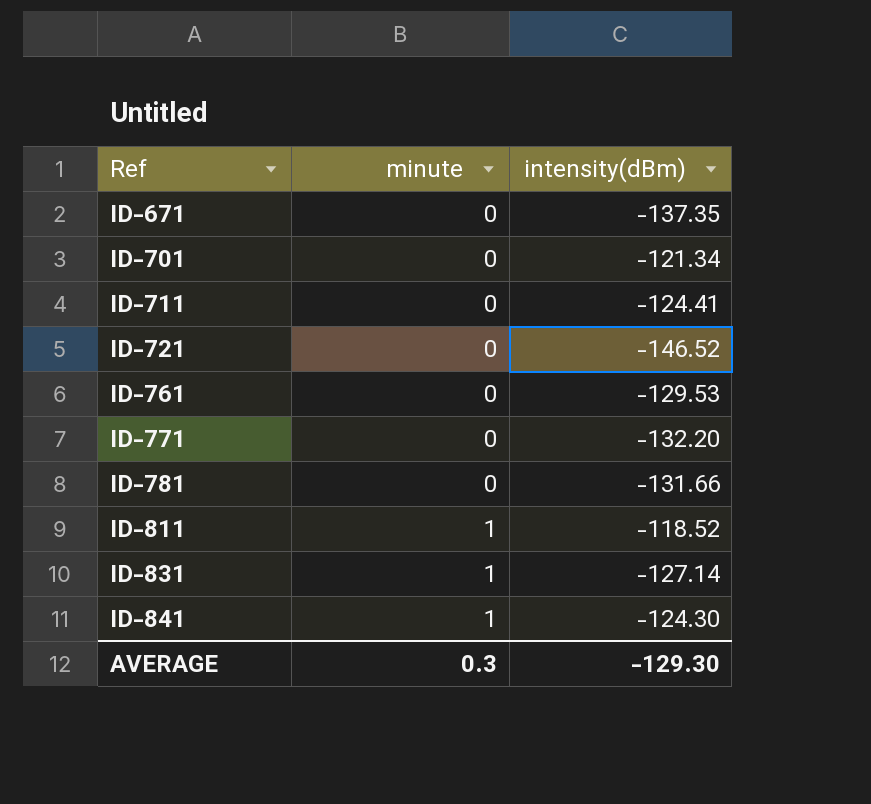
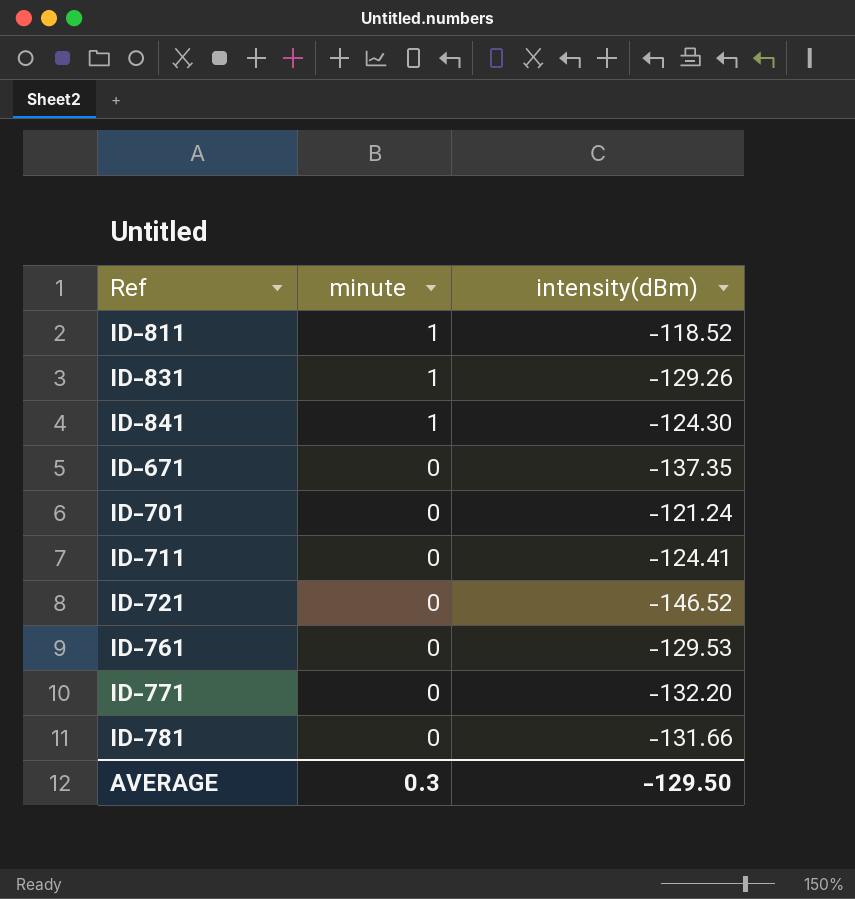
row order: Ref ascending -> minute descending
ID-831 | intensity(dBm): -127.14 -> -129.26
ID-701 | intensity(dBm): -121.34 -> -121.24
AVERAGE | intensity(dBm): -129.30 -> -129.50

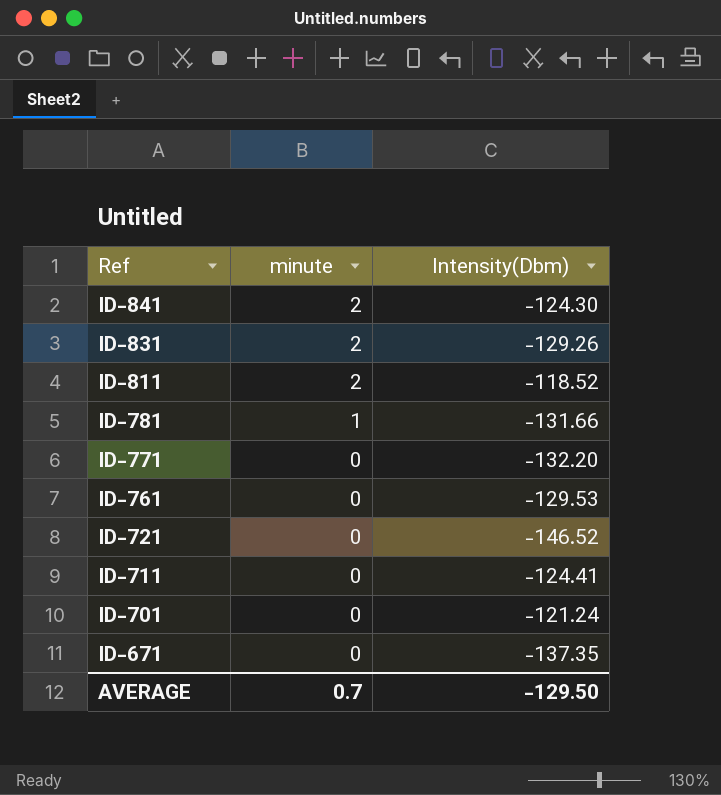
row order: minute descending -> Ref descending
column name: intensity(dBm) -> Intensity(Dbm)
ID-841 | minute: 1 -> 2
ID-831 | minute: 1 -> 2
ID-811 | minute: 1 -> 2
ID-781 | minute: 0 -> 1
AVERAGE | minute: 0.3 -> 0.7

